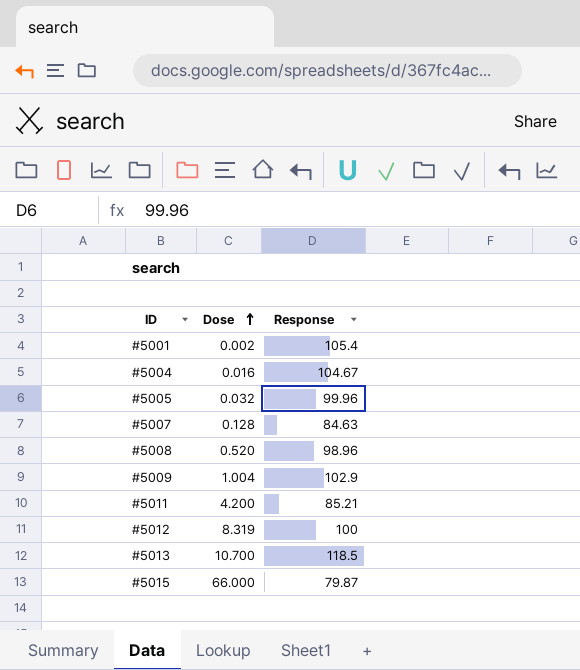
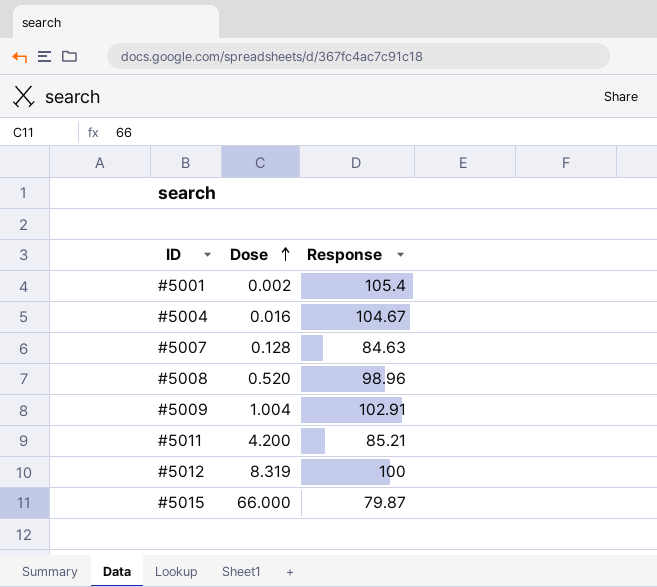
row #5005: 0.032 | 99.96 -> none
row #5013: 10.700 | 118.5 -> none
#5009 | Response: 102.9 -> 102.91

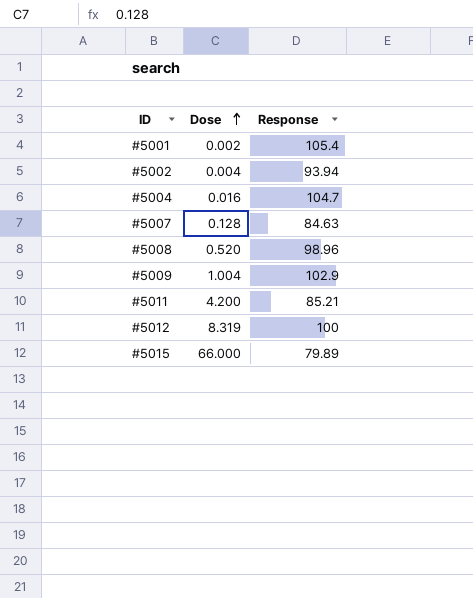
row #5002: none -> 0.004 | 93.94
#5004 | Response: 104.67 -> 104.7
#5009 | Response: 102.91 -> 102.9
#5015 | Response: 79.87 -> 79.89

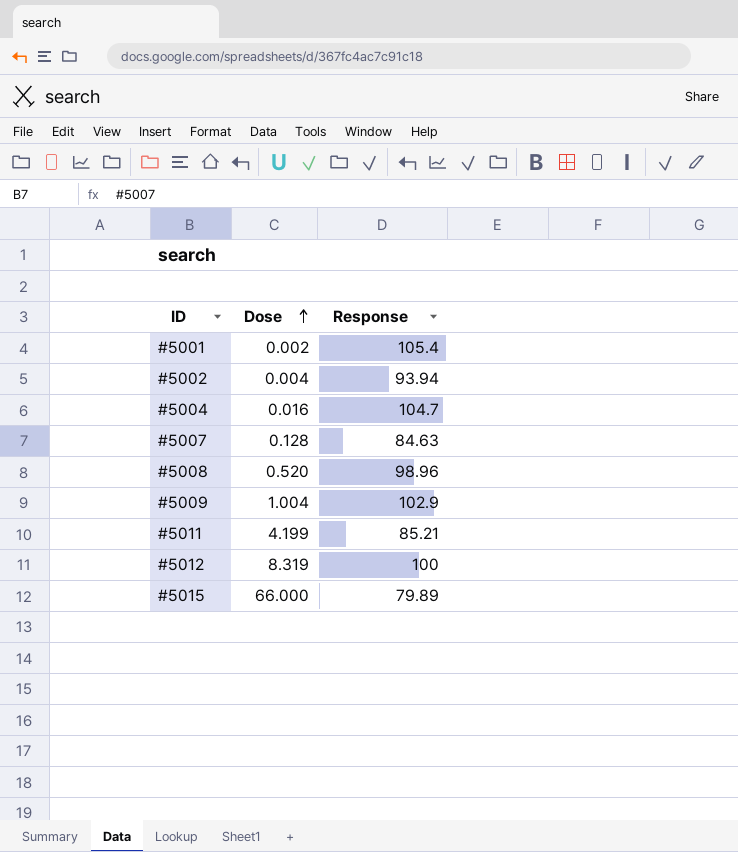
#5011 | Dose: 4.200 -> 4.199

